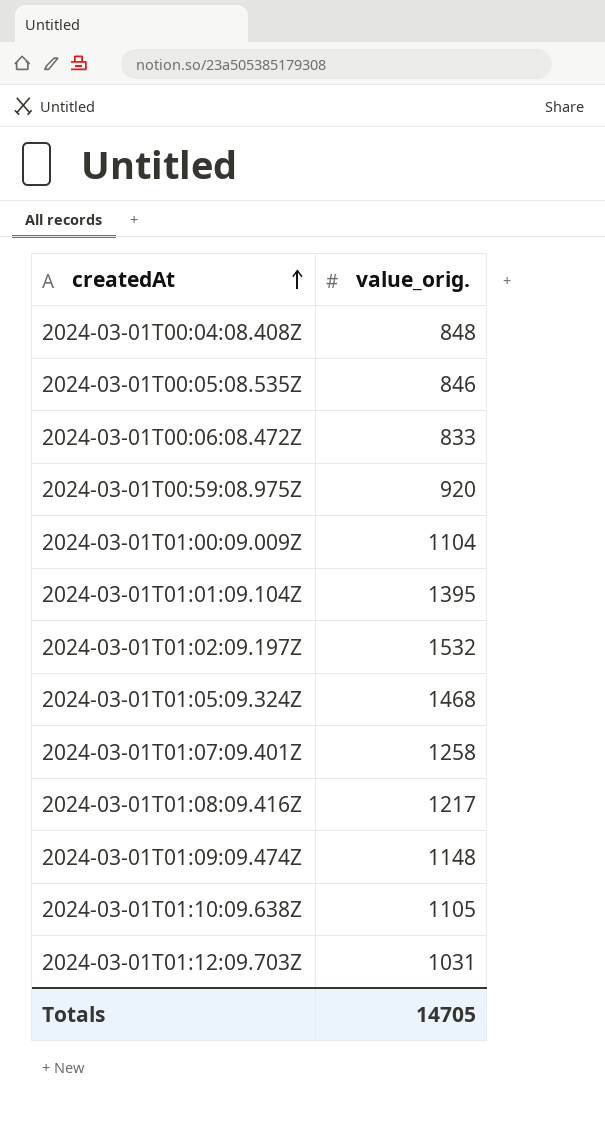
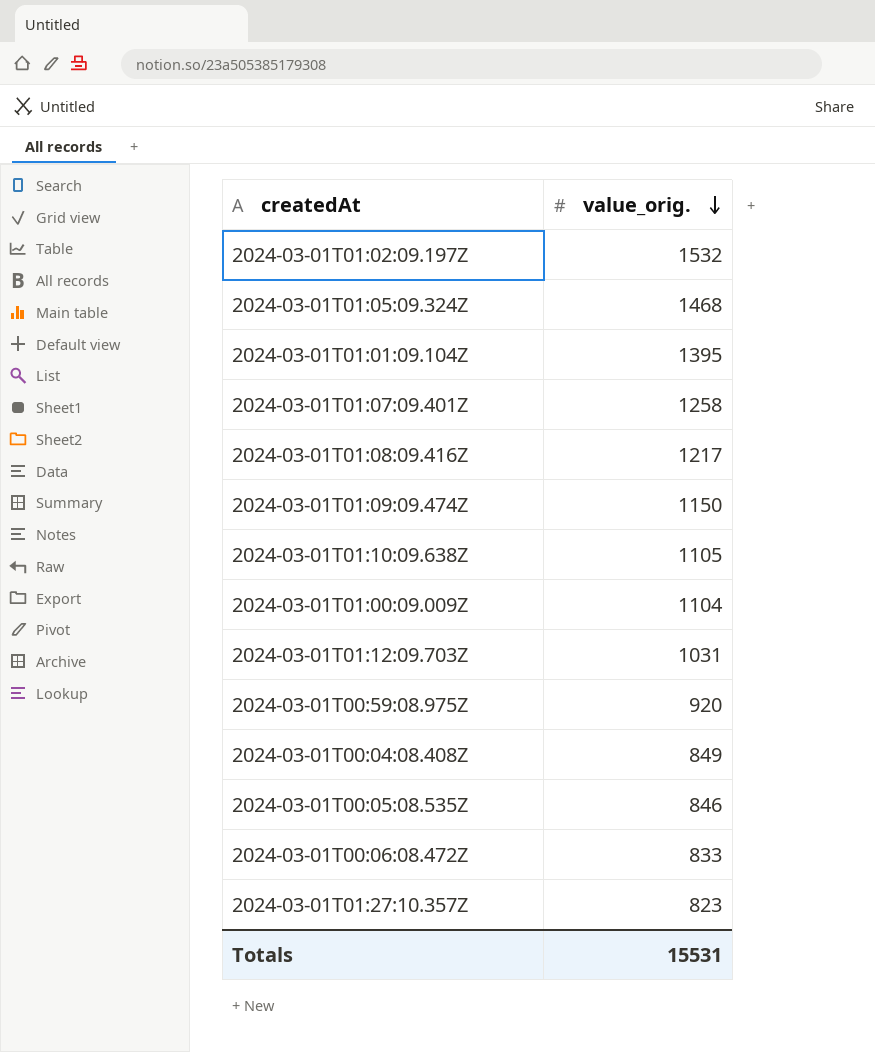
row order: createdAt ascending -> value_orig. descending
2024-03-01T01:09:09.474Z | value_orig.: 1148 -> 1150
2024-03-01T00:04:08.408Z | value_orig.: 848 -> 849
row 2024-03-01T01:27:10.357Z: none -> 823
Totals | value_orig.: 14705 -> 15531

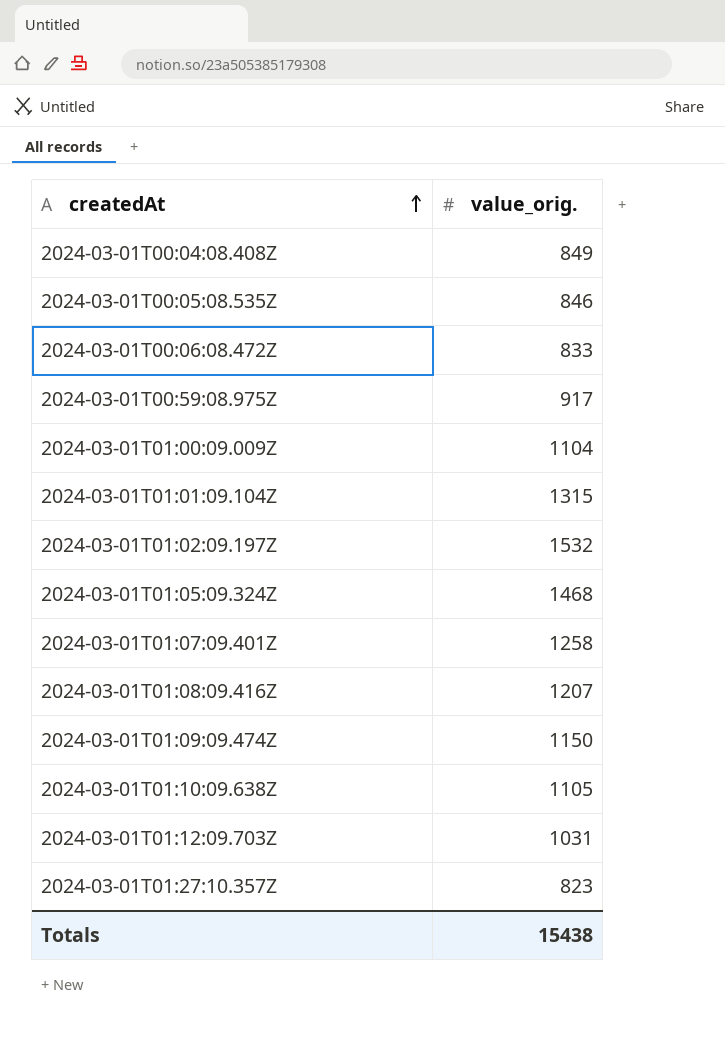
row order: value_orig. descending -> createdAt ascending
2024-03-01T00:59:08.975Z | value_orig.: 920 -> 917
2024-03-01T01:01:09.104Z | value_orig.: 1395 -> 1315
2024-03-01T01:08:09.416Z | value_orig.: 1217 -> 1207
Totals | value_orig.: 15531 -> 15438

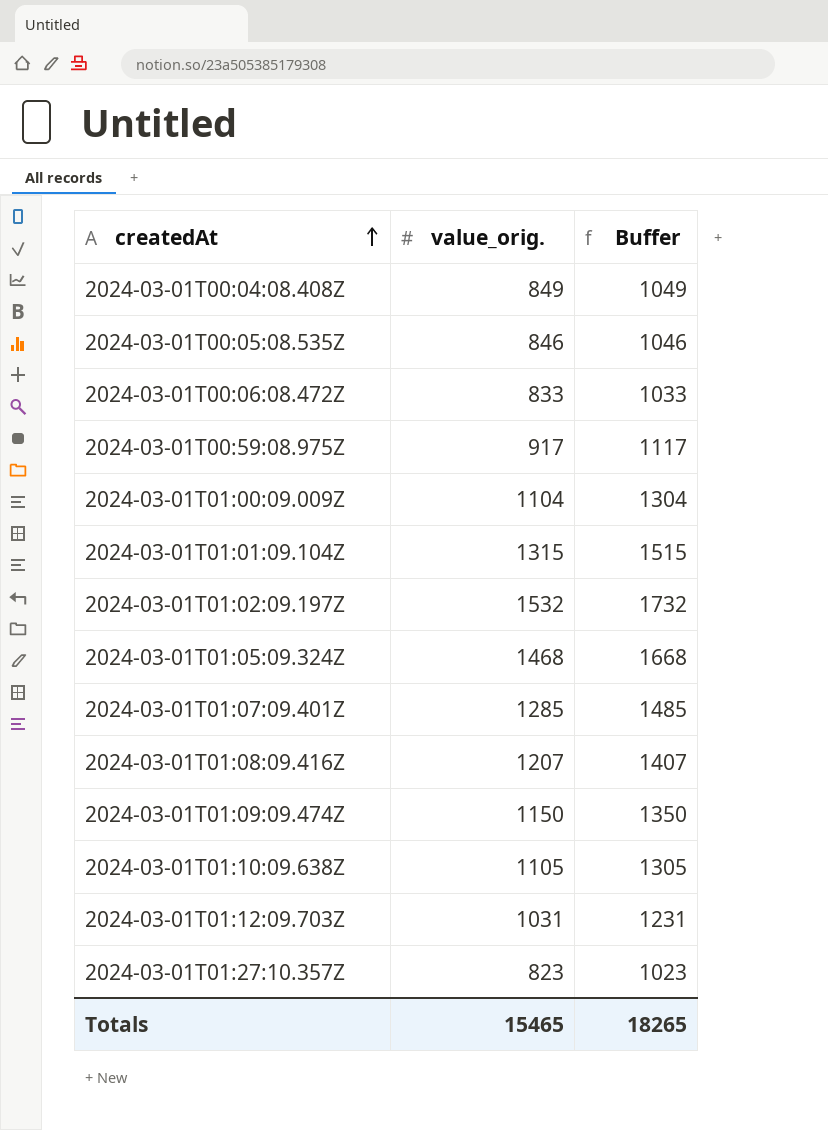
column Buffer | formula: none -> [value_orig.] + 200
2024-03-01T01:07:09.401Z | value_orig.: 1258 -> 1285
Totals | value_orig.: 15438 -> 15465

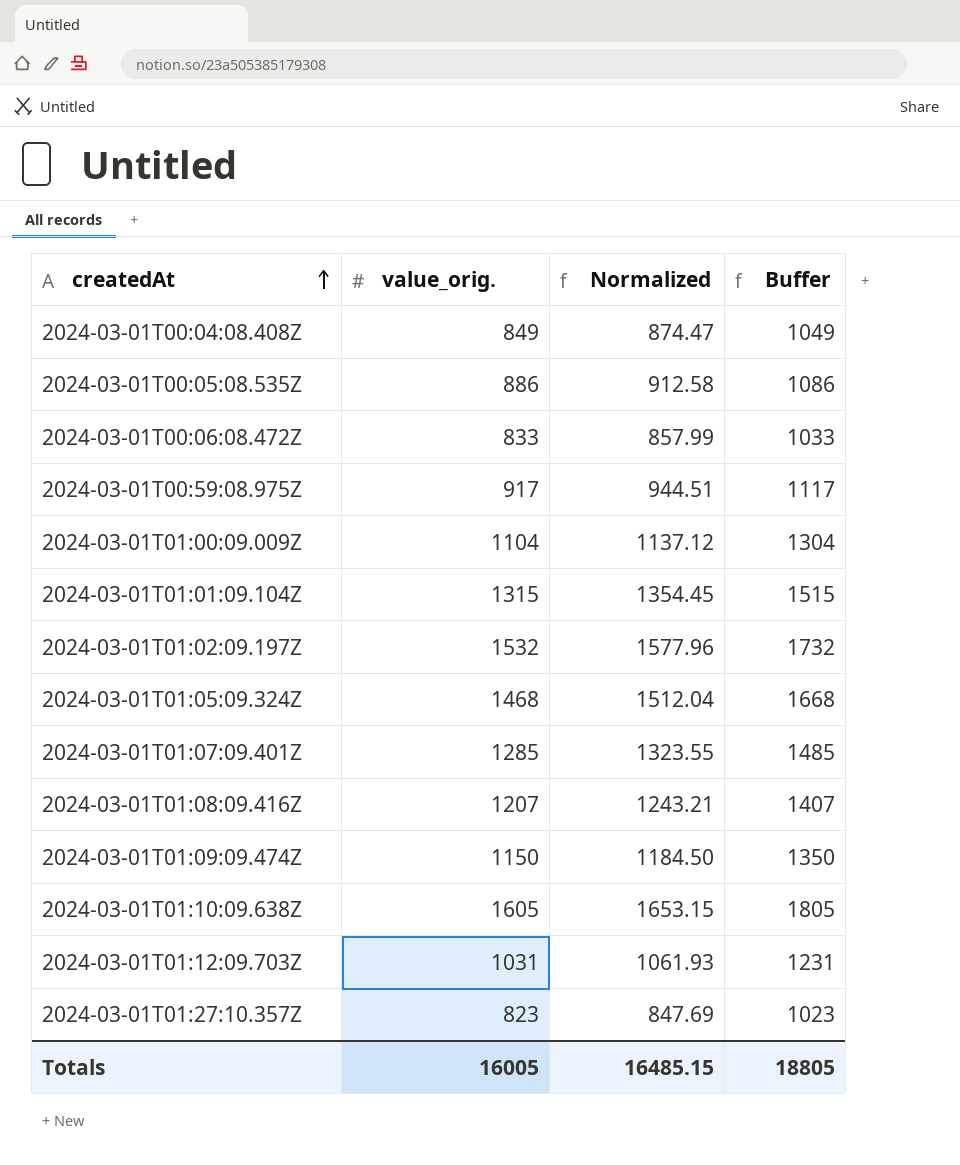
column Normalized | formula: none -> [value_orig.] * 1.03
2024-03-01T00:05:08.535Z | value_orig.: 846 -> 886
2024-03-01T00:05:08.535Z | Buffer: 1046 -> 1086
2024-03-01T01:10:09.638Z | value_orig.: 1105 -> 1605
2024-03-01T01:10:09.638Z | Buffer: 1305 -> 1805
Totals | value_orig.: 15465 -> 16005
Totals | Buffer: 18265 -> 18805

